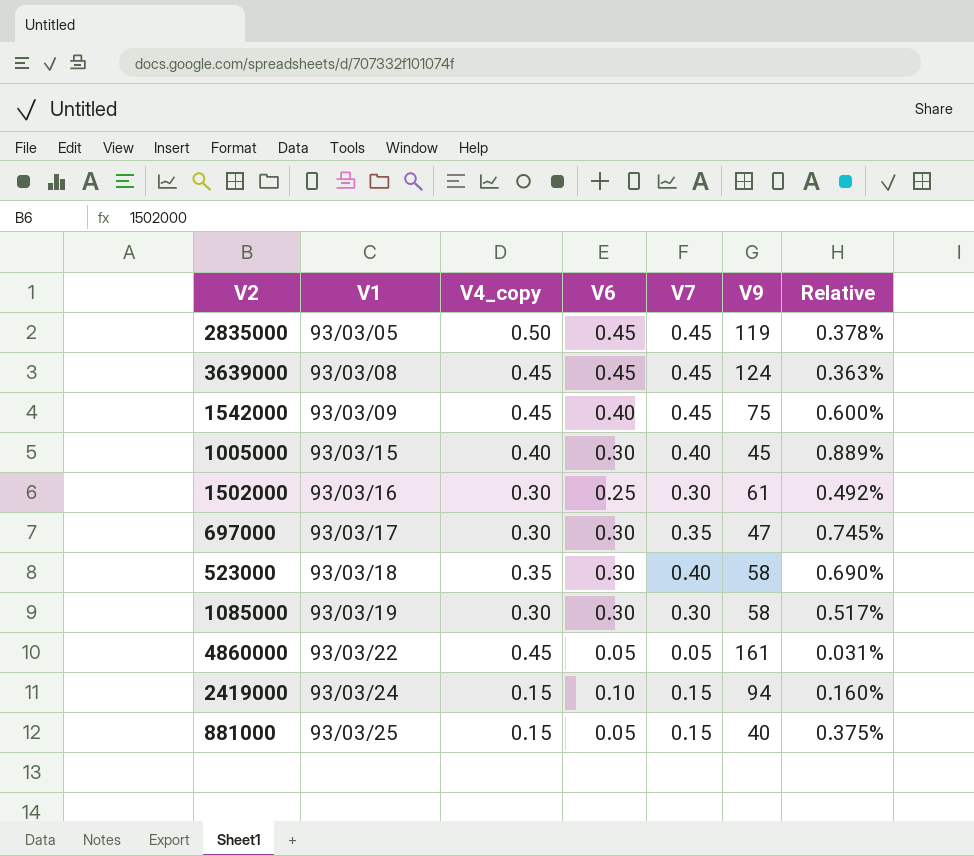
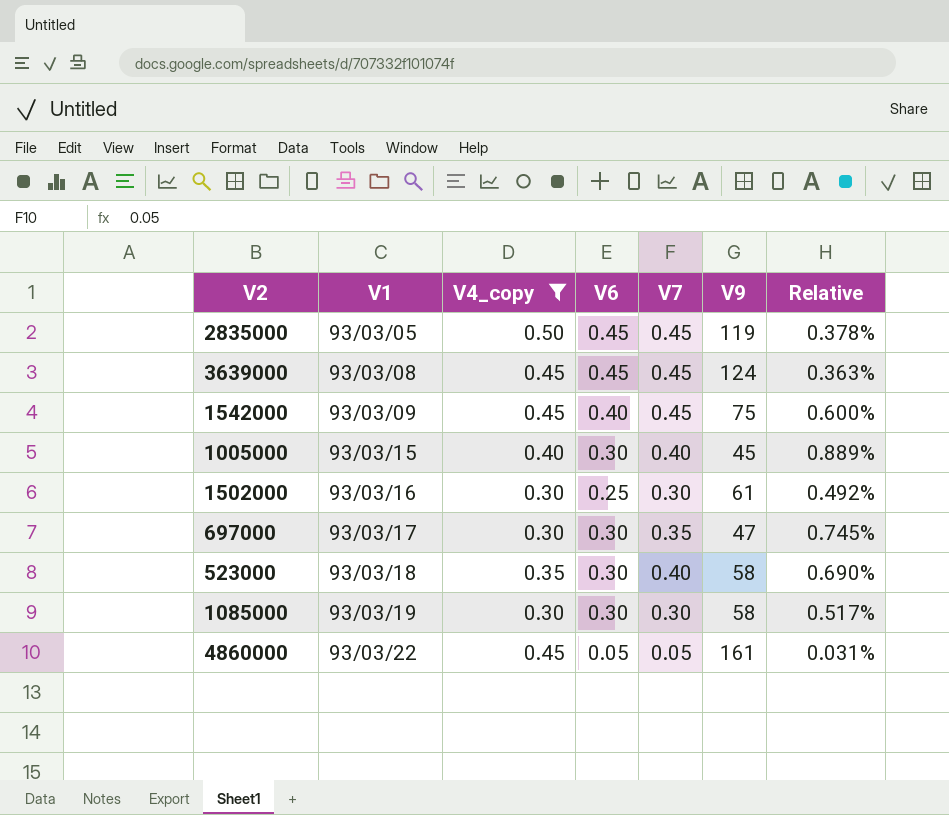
filter: none -> V4_copy != 0.15

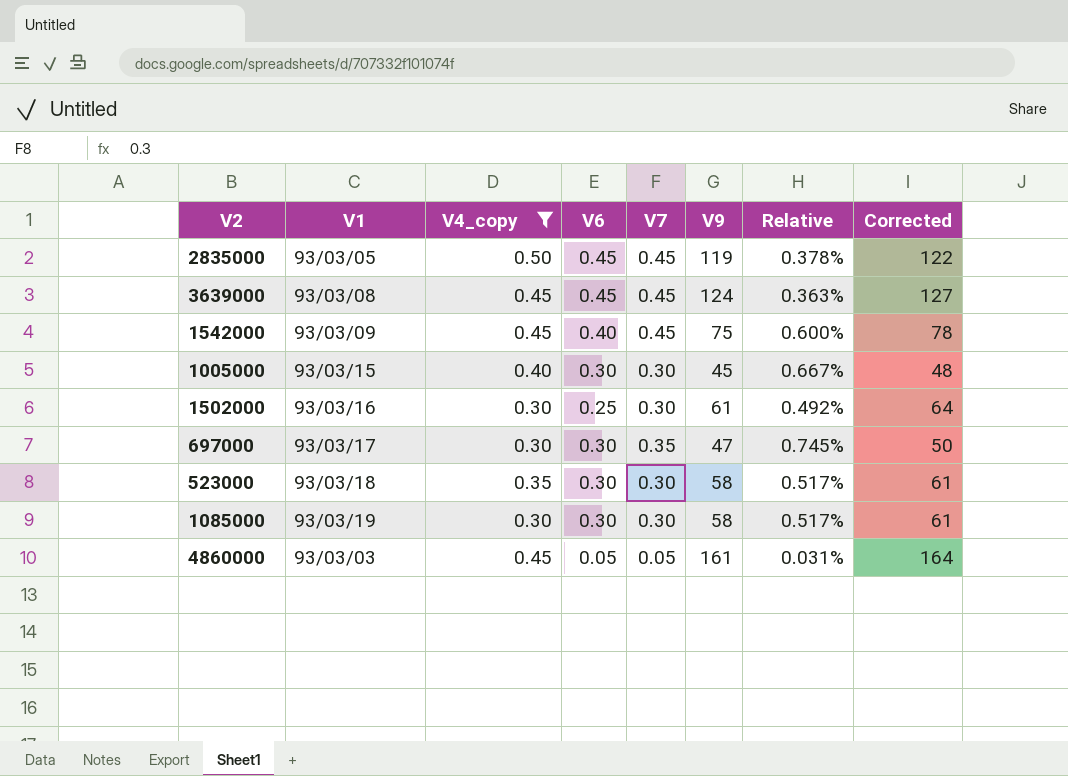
column Corrected | formula: none -> [V9] + 3
1005000 | V7: 0.40 -> 0.30
1005000 | Relative: 0.889% -> 0.667%
523000 | V7: 0.40 -> 0.30
523000 | Relative: 0.690% -> 0.517%
4860000 | V1: 93/03/22 -> 93/03/03

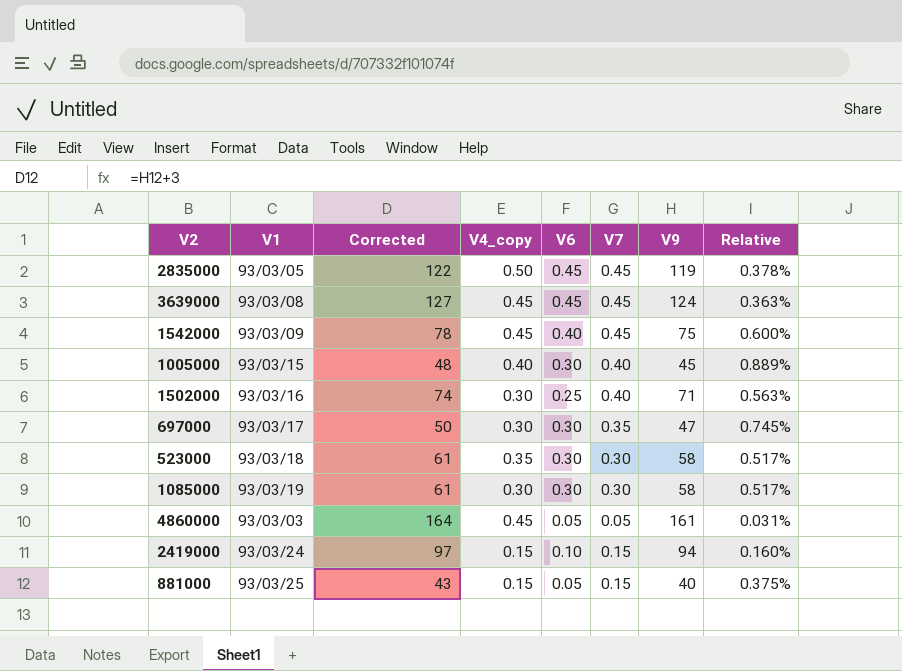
filter: V4_copy != 0.15 -> none
column Corrected | position: 8 -> 3
1005000 | V7: 0.30 -> 0.40
1005000 | Relative: 0.667% -> 0.889%
1502000 | Corrected: 64 -> 74
1502000 | V7: 0.30 -> 0.40
1502000 | V9: 61 -> 71
1502000 | Relative: 0.492% -> 0.563%

